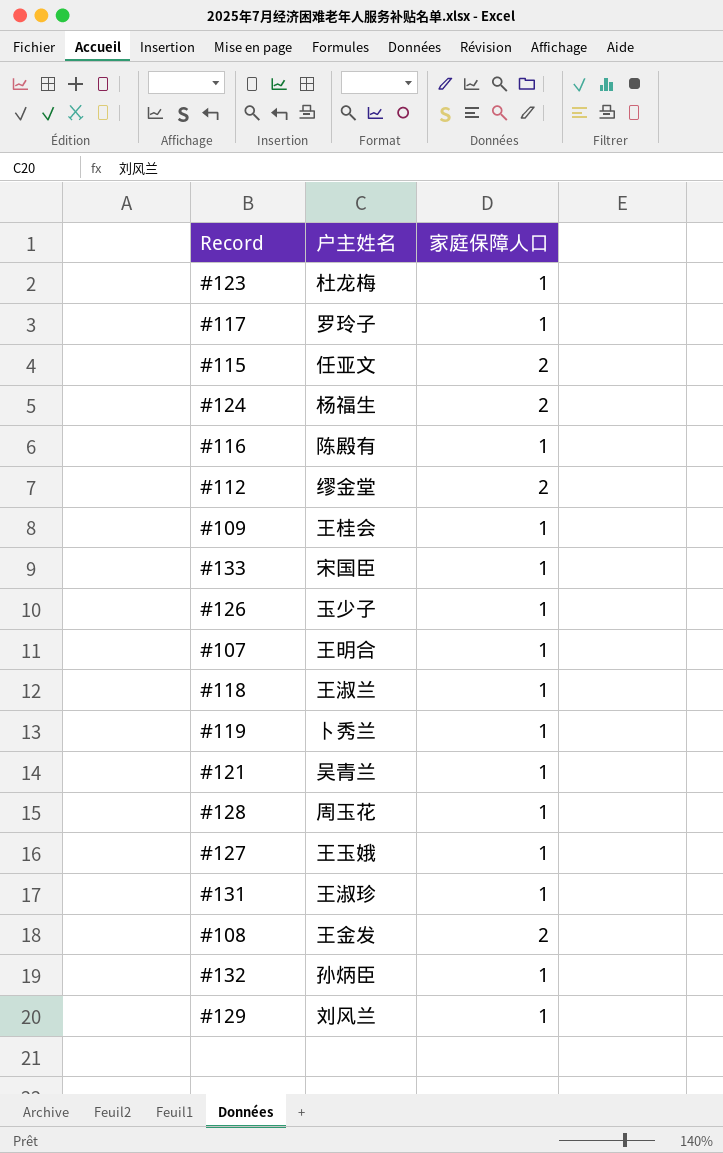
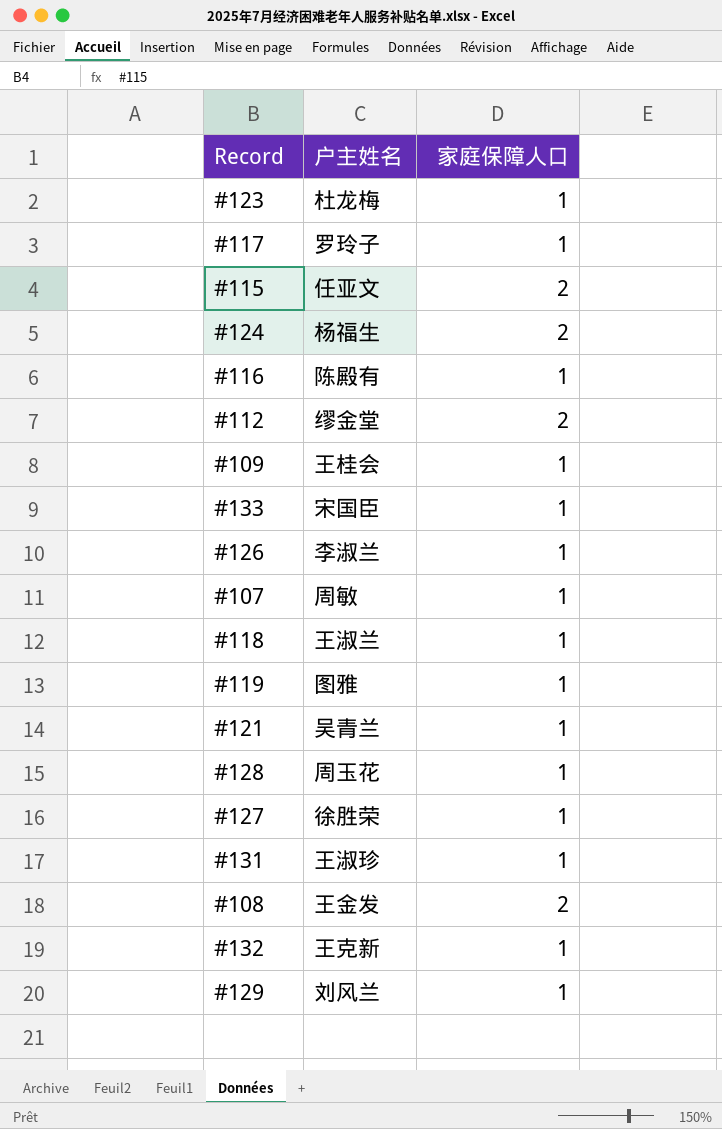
#126 | 户主姓名: 玉少子 -> 李淑兰
#107 | 户主姓名: 王明合 -> 周敏
#119 | 户主姓名: 卜秀兰 -> 图雅
#127 | 户主姓名: 王玉娥 -> 徐胜荣
#132 | 户主姓名: 孙炳臣 -> 王克新

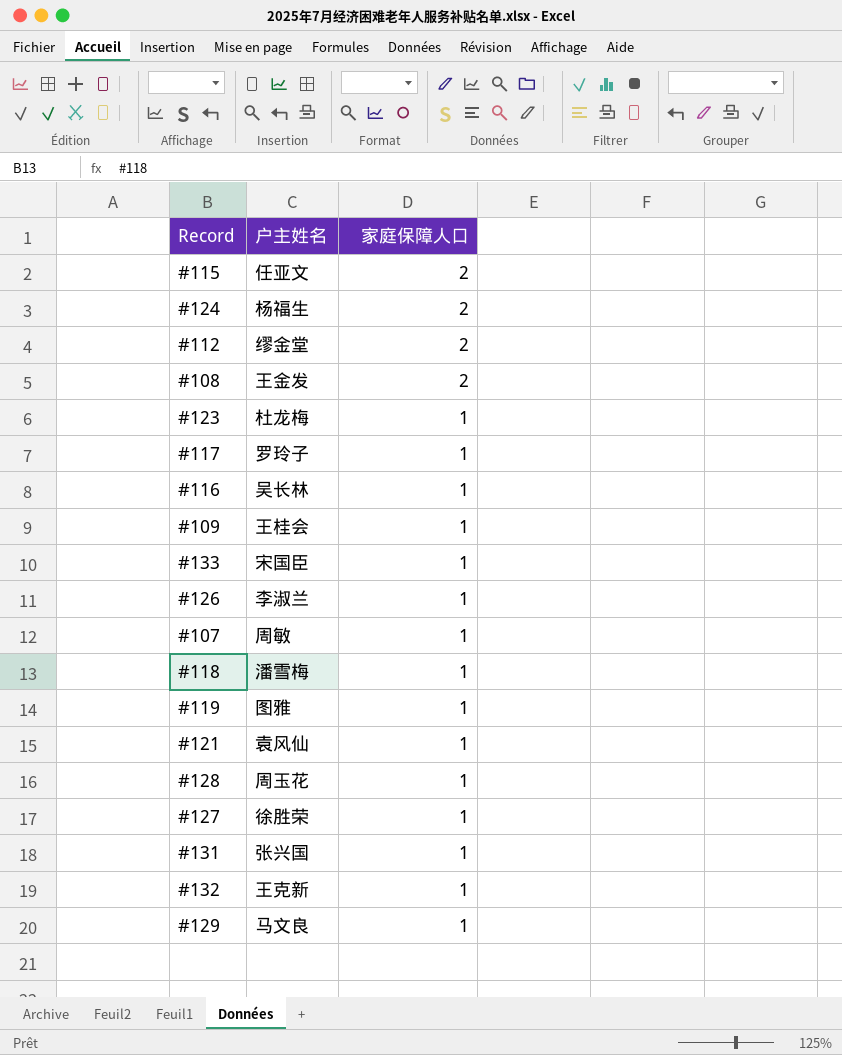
row order: none -> 家庭保障人口 descending
#116 | 户主姓名: 陈殿有 -> 吴长林
#118 | 户主姓名: 王淑兰 -> 潘雪梅
#121 | 户主姓名: 吴青兰 -> 袁风仙
#131 | 户主姓名: 王淑珍 -> 张兴国
#129 | 户主姓名: 刘风兰 -> 马文良

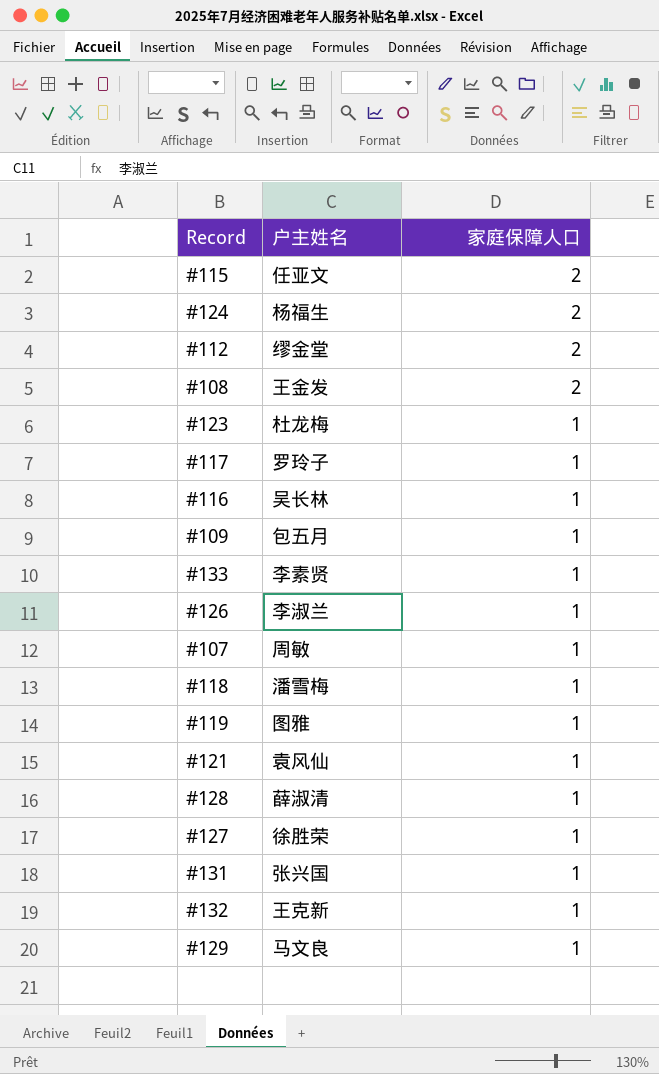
#109 | 户主姓名: 王桂会 -> 包五月
#133 | 户主姓名: 宋国臣 -> 李素贤
#128 | 户主姓名: 周玉花 -> 薛淑清

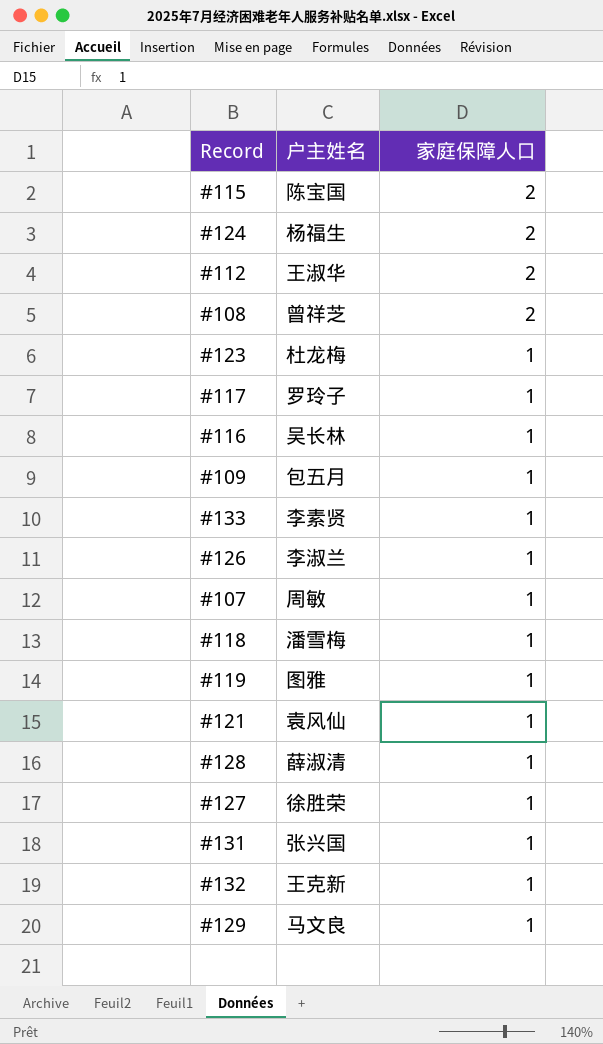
#115 | 户主姓名: 任亚文 -> 陈宝国
#112 | 户主姓名: 缪金堂 -> 王淑华
#108 | 户主姓名: 王金发 -> 曾祥芝

